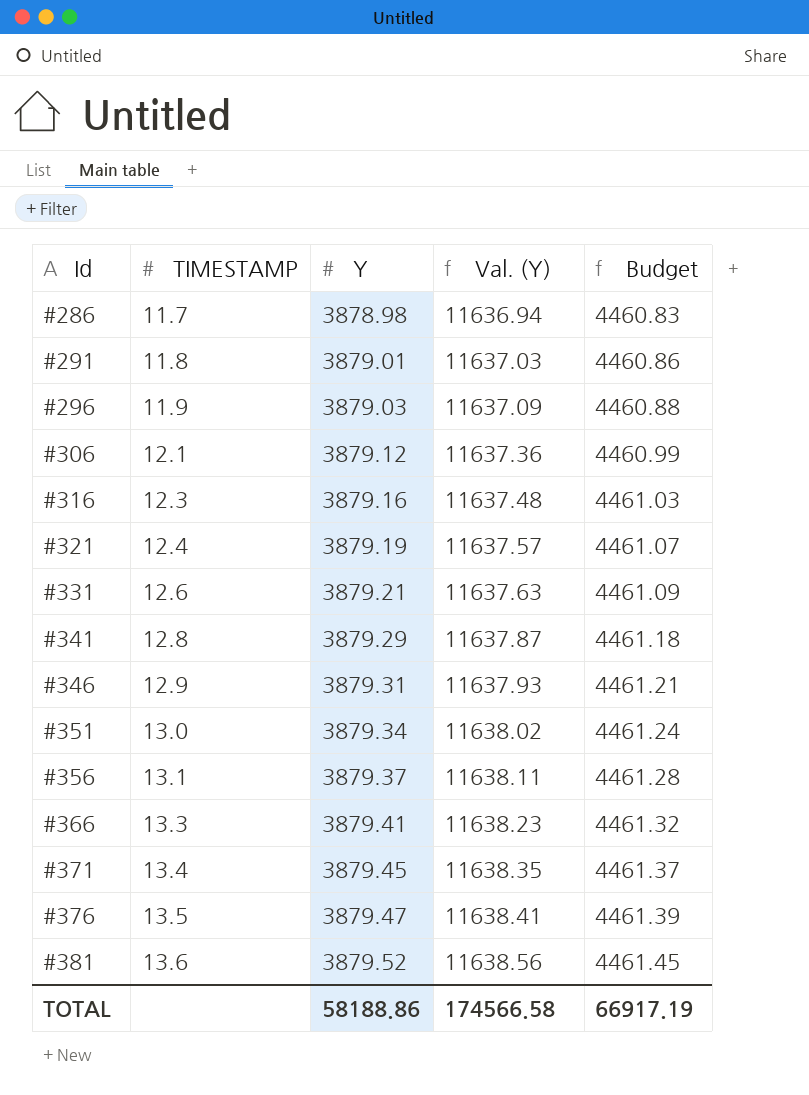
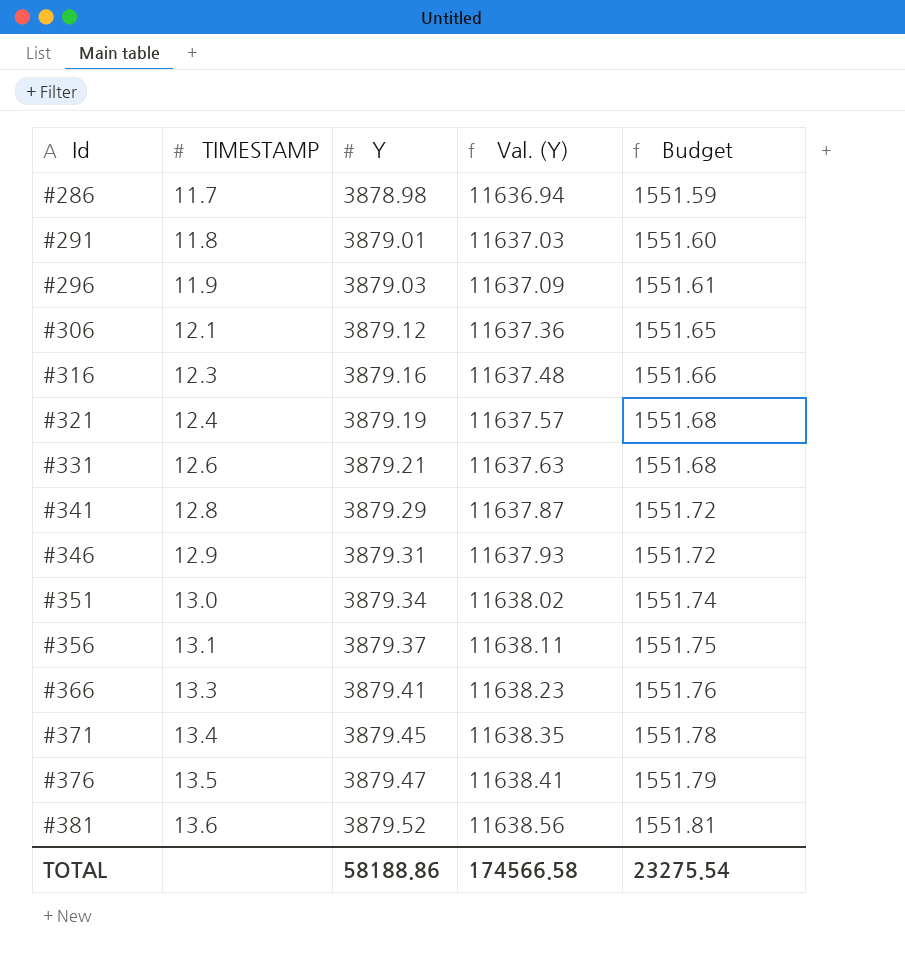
column Budget | formula: [Y] * 1.15 -> [Y] * 0.4
TOTAL | Budget: 66917.19 -> 23275.54

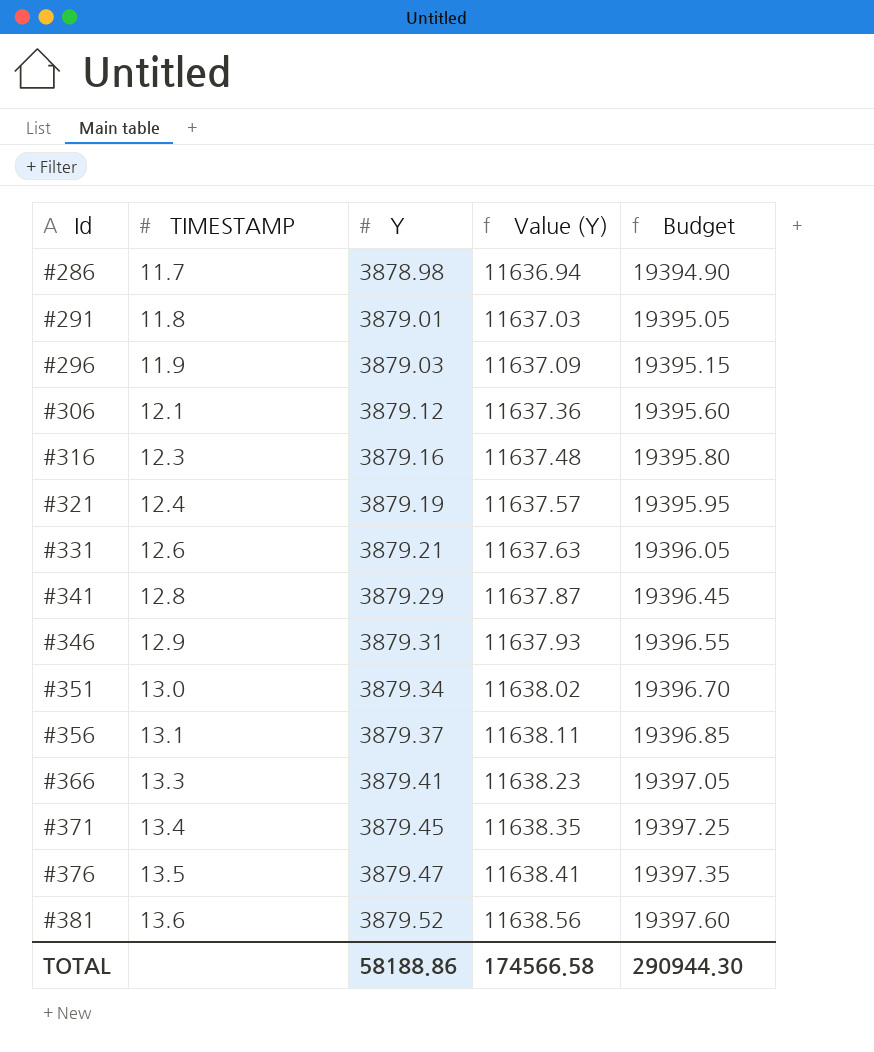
column name: Val. (Y) -> Value (Y)
column Budget | formula: [Y] * 0.4 -> [Y] * 5
TOTAL | Budget: 23275.54 -> 290944.30

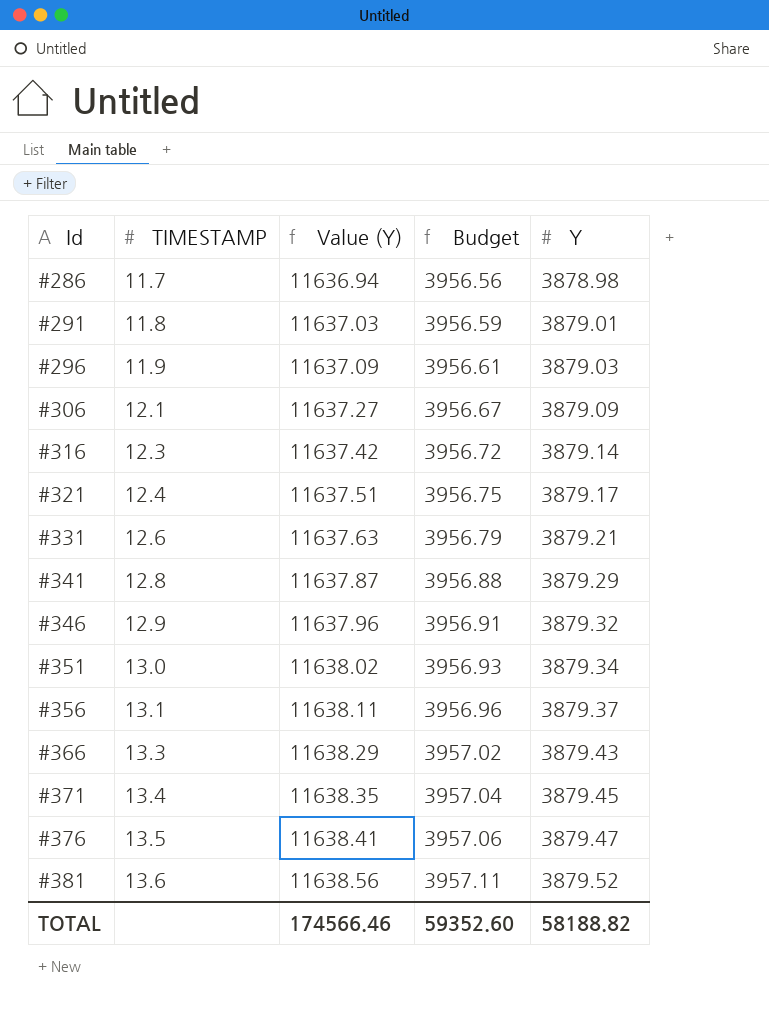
column Budget | formula: [Y] * 5 -> [Y] * 1.02
column Y | position: 3 -> 5
#306 | Value (Y): 11637.36 -> 11637.27
#306 | Y: 3879.12 -> 3879.09
#316 | Value (Y): 11637.48 -> 11637.42
#316 | Y: 3879.16 -> 3879.14
#321 | Value (Y): 11637.57 -> 11637.51
#321 | Y: 3879.19 -> 3879.17
#346 | Value (Y): 11637.93 -> 11637.96
#346 | Y: 3879.31 -> 3879.32
#366 | Value (Y): 11638.23 -> 11638.29
#366 | Y: 3879.41 -> 3879.43
TOTAL | Value (Y): 174566.58 -> 174566.46
TOTAL | Budget: 290944.30 -> 59352.60
TOTAL | Y: 58188.86 -> 58188.82

